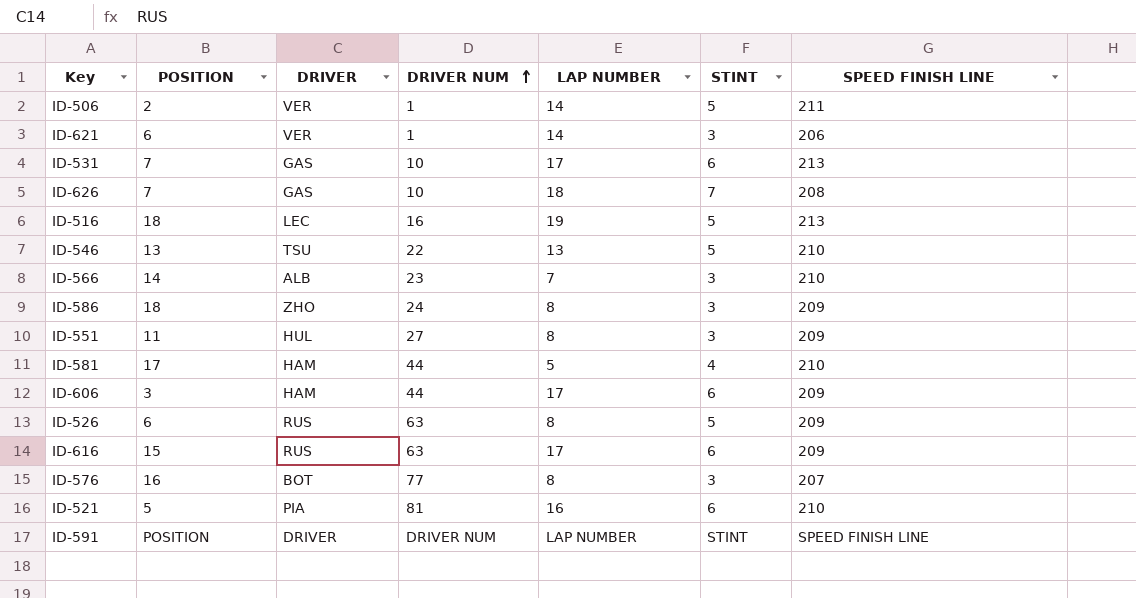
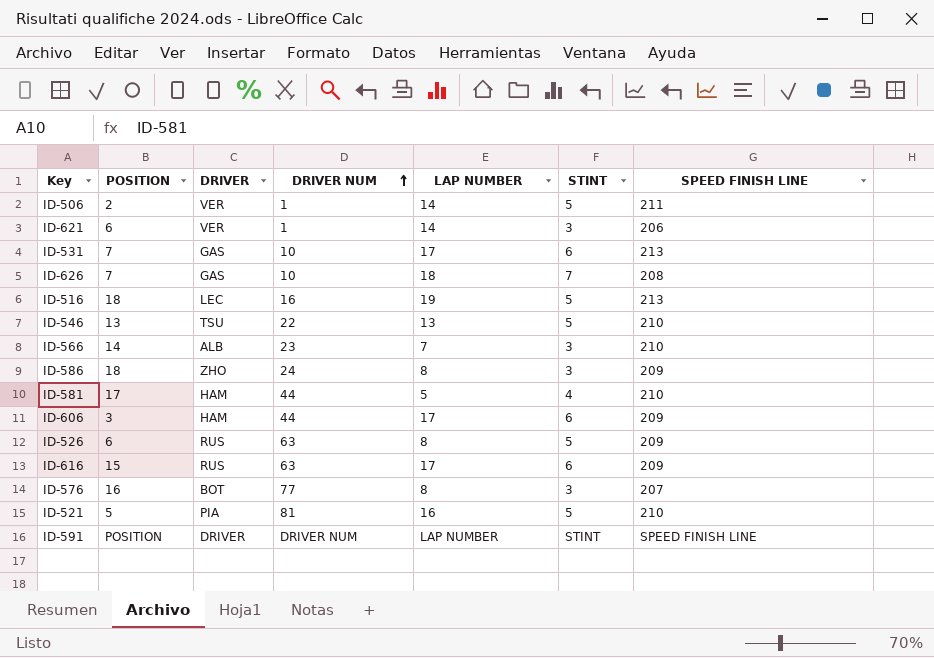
row ID-551: 11 | HUL | 27 | 8 | 3 | 209 -> none
ID-521 | STINT: 6 -> 5

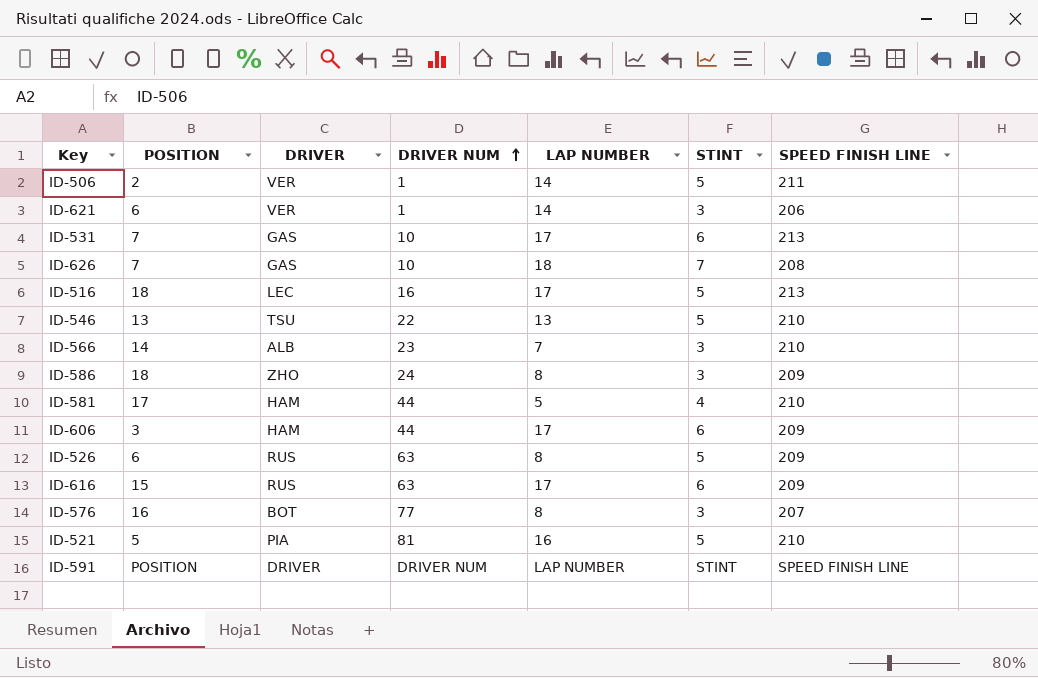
ID-516 | LAP NUMBER: 19 -> 17

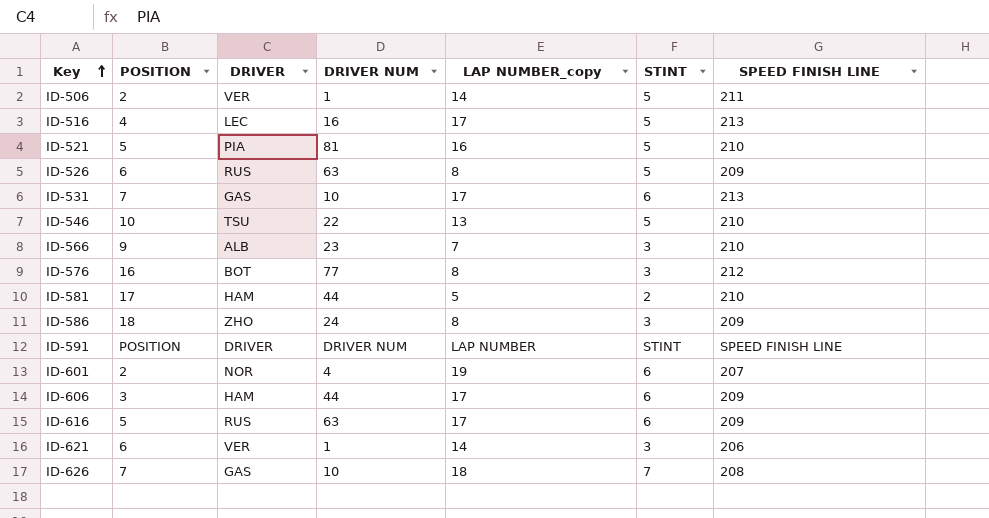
row order: DRIVER NUM ascending -> Key ascending
column name: LAP NUMBER -> LAP NUMBER_copy
ID-516 | POSITION: 18 -> 4
ID-546 | POSITION: 13 -> 10
ID-566 | POSITION: 14 -> 9
ID-576 | SPEED FINISH LINE: 207 -> 212
ID-581 | STINT: 4 -> 2
row ID-601: none -> 2 | NOR | 4 | 19 | 6 | 207
ID-616 | POSITION: 15 -> 5

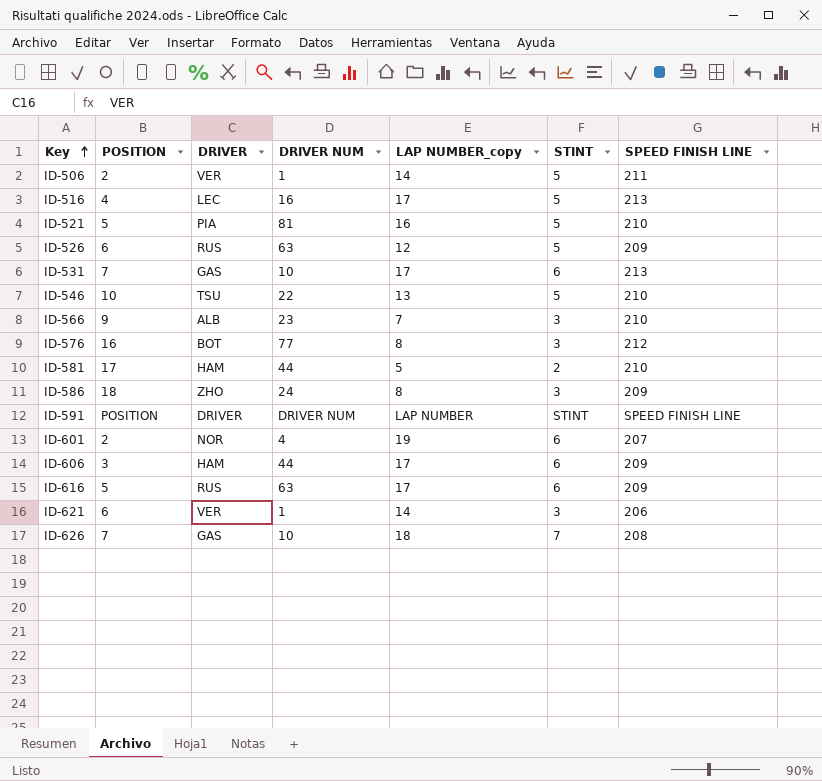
ID-526 | LAP NUMBER_copy: 8 -> 12

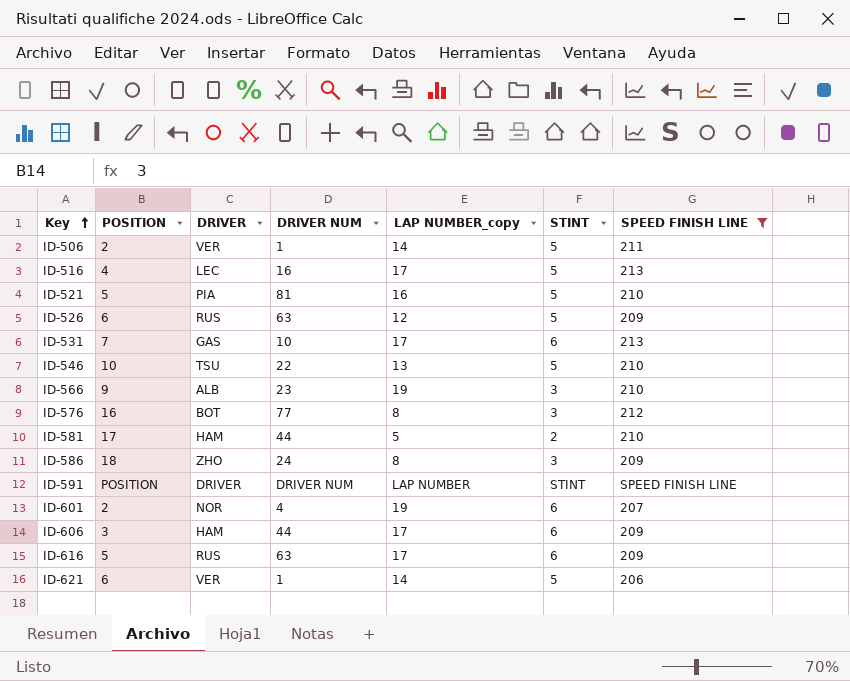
filter: none -> SPEED FINISH LINE != 208
ID-566 | LAP NUMBER_copy: 7 -> 19
ID-621 | STINT: 3 -> 5

